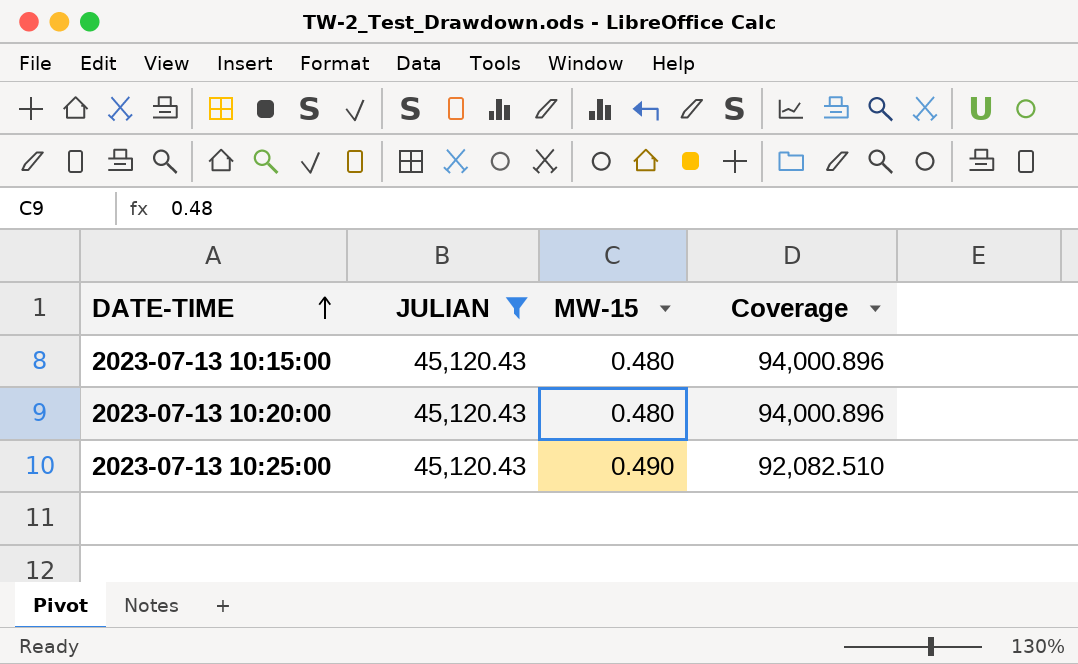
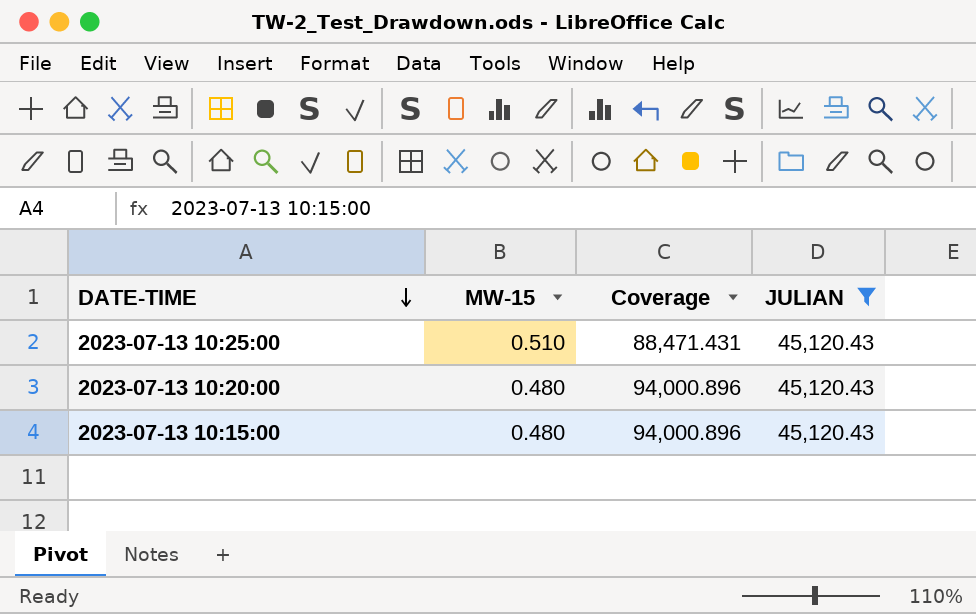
row order: DATE-TIME ascending -> DATE-TIME descending
column JULIAN | position: 2 -> 4
2023-07-13 10:25:00 | MW-15: 0.490 -> 0.510
2023-07-13 10:25:00 | Coverage: 92,082.510 -> 88,471.431

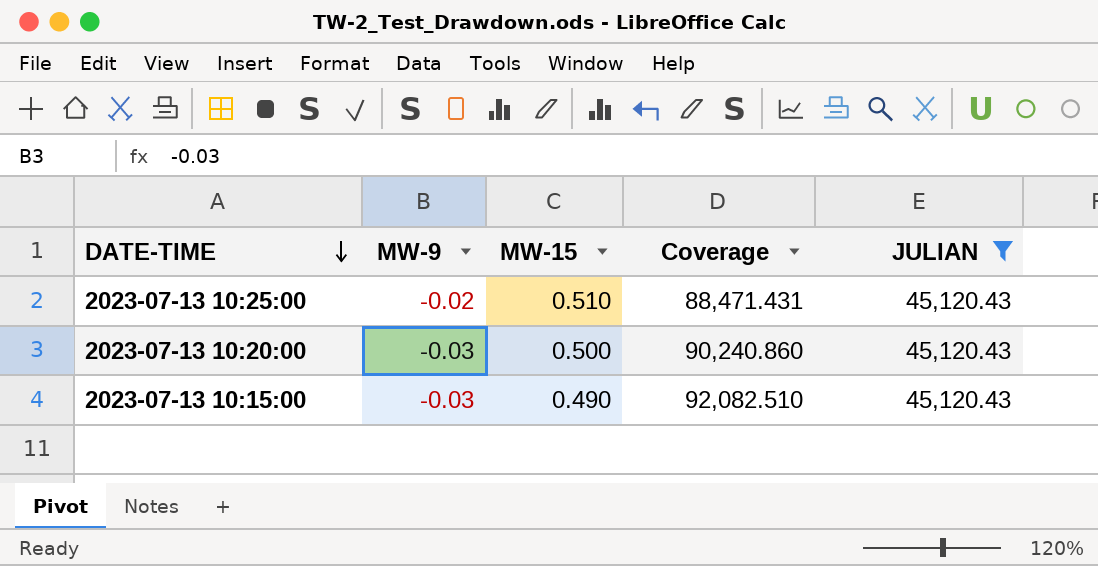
column MW-9 | position: none -> 2
2023-07-13 10:20:00 | MW-15: 0.480 -> 0.500
2023-07-13 10:20:00 | Coverage: 94,000.896 -> 90,240.860
2023-07-13 10:15:00 | MW-15: 0.480 -> 0.490
2023-07-13 10:15:00 | Coverage: 94,000.896 -> 92,082.510

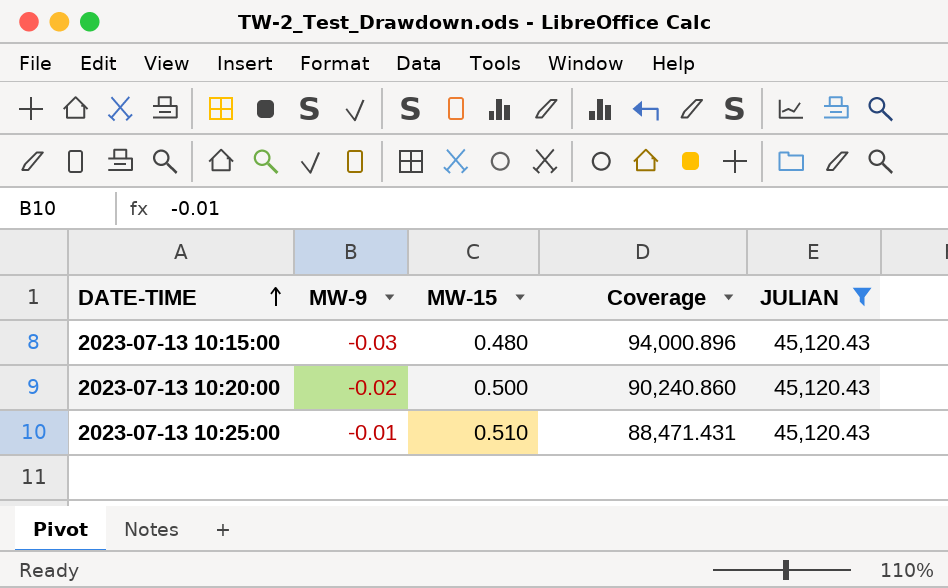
row order: DATE-TIME descending -> DATE-TIME ascending
2023-07-13 10:15:00 | MW-15: 0.490 -> 0.480
2023-07-13 10:15:00 | Coverage: 92,082.510 -> 94,000.896
2023-07-13 10:20:00 | MW-9: -0.03 -> -0.02
2023-07-13 10:25:00 | MW-9: -0.02 -> -0.01

